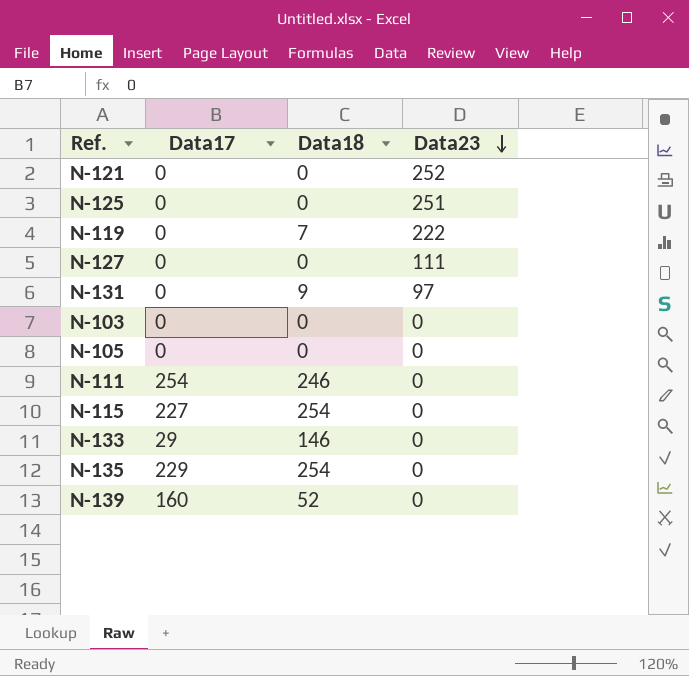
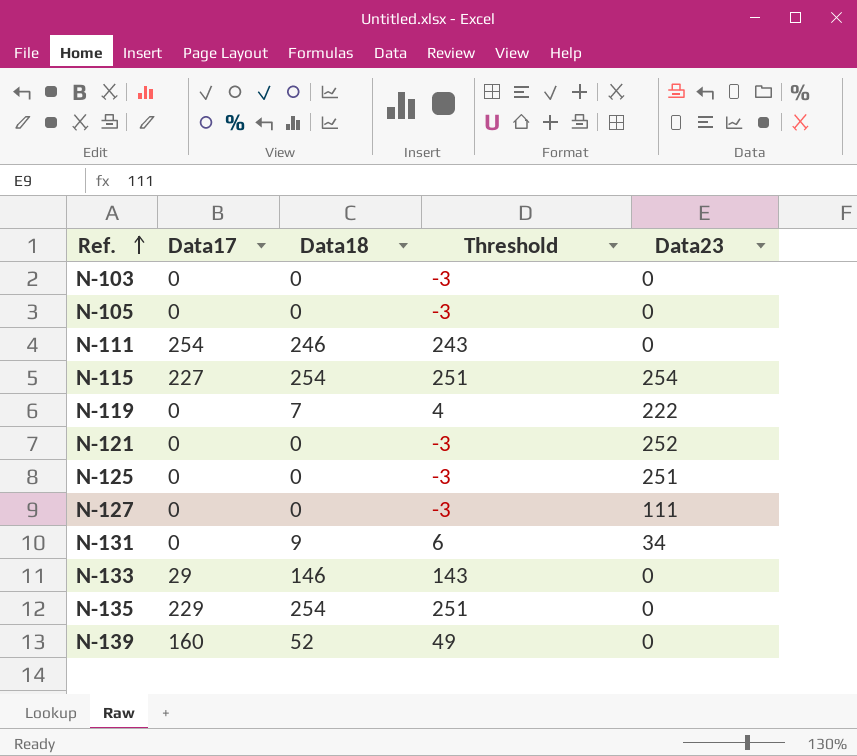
row order: Data23 descending -> Ref. ascending
column Threshold | formula: none -> [Data18] - 3
N-115 | Data23: 0 -> 254
N-131 | Data23: 97 -> 34

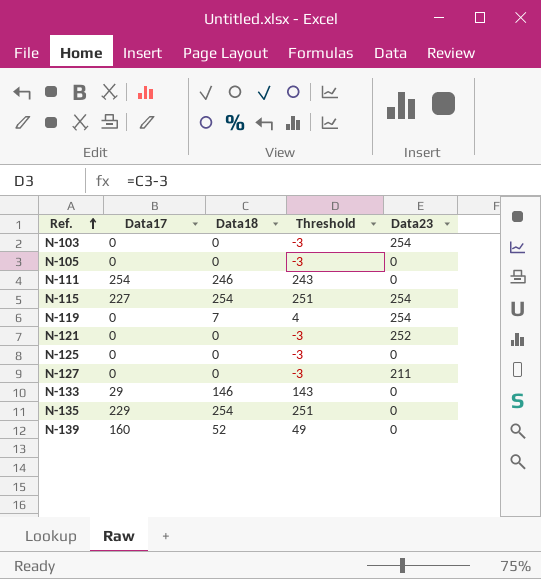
row N-131: 0 | 9 | 6 | 34 -> none
N-103 | Data23: 0 -> 254
N-119 | Data23: 222 -> 254
N-125 | Data23: 251 -> 0
N-127 | Data23: 111 -> 211

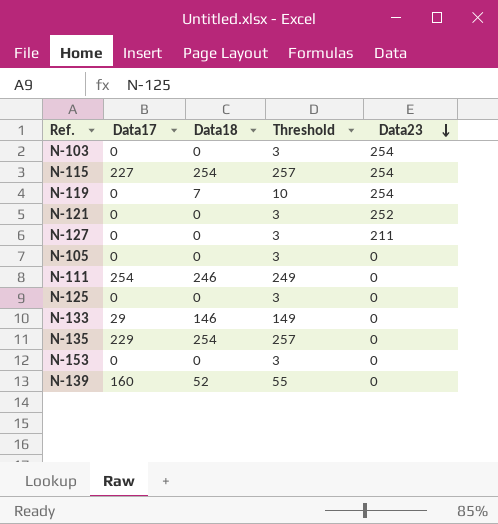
row order: Ref. ascending -> Data23 descending
column Threshold | formula: [Data18] - 3 -> [Data18] + 3
row N-153: none -> 0 | 0 | 3 | 0

